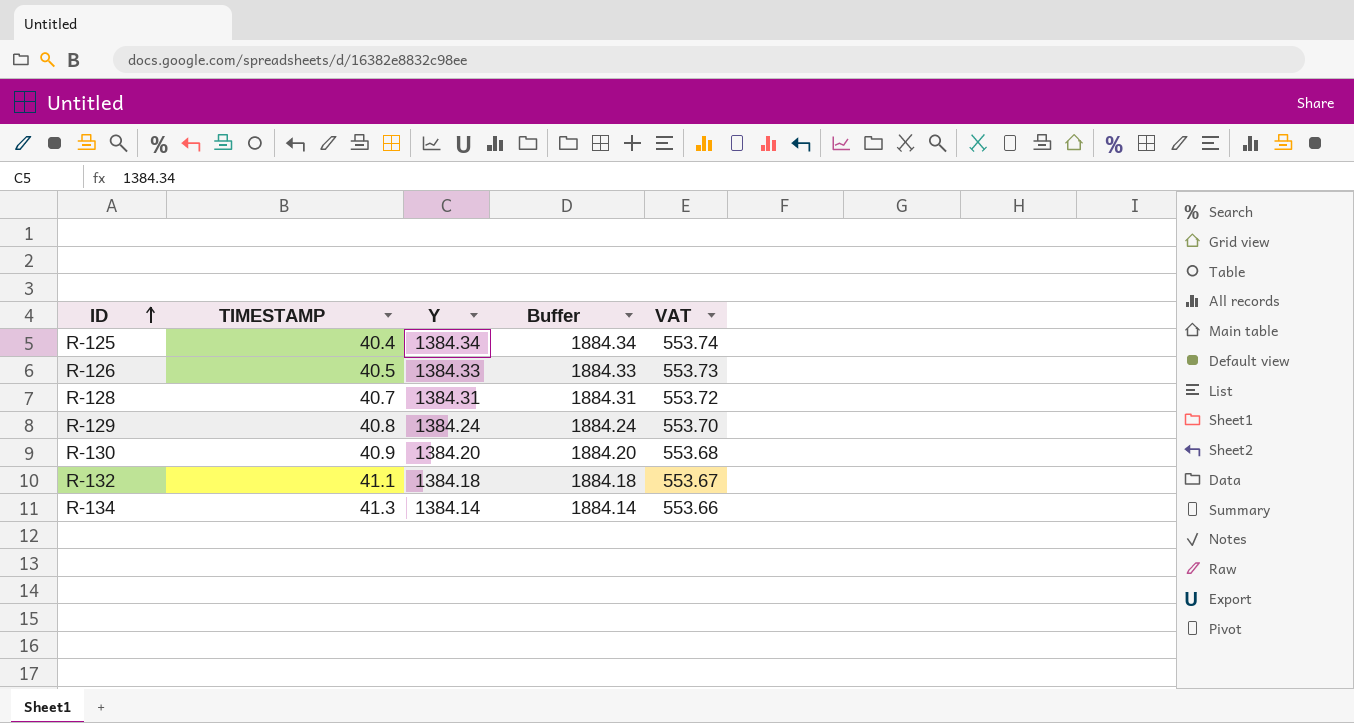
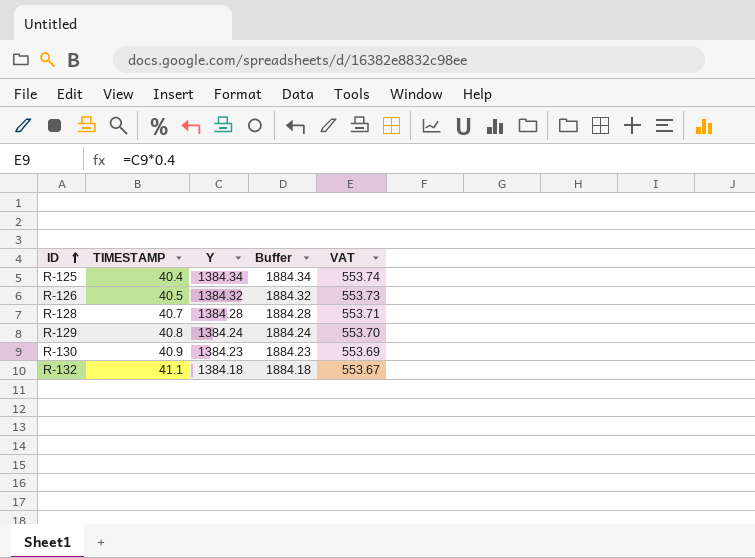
row R-134: 41.3 | 1384.14 | 1884.14 | 553.66 -> none
R-126 | Y: 1384.33 -> 1384.32
R-126 | Buffer: 1884.33 -> 1884.32
R-128 | Y: 1384.31 -> 1384.28
R-128 | Buffer: 1884.31 -> 1884.28
R-128 | VAT: 553.72 -> 553.71
R-130 | Y: 1384.20 -> 1384.23
R-130 | Buffer: 1884.20 -> 1884.23
R-130 | VAT: 553.68 -> 553.69

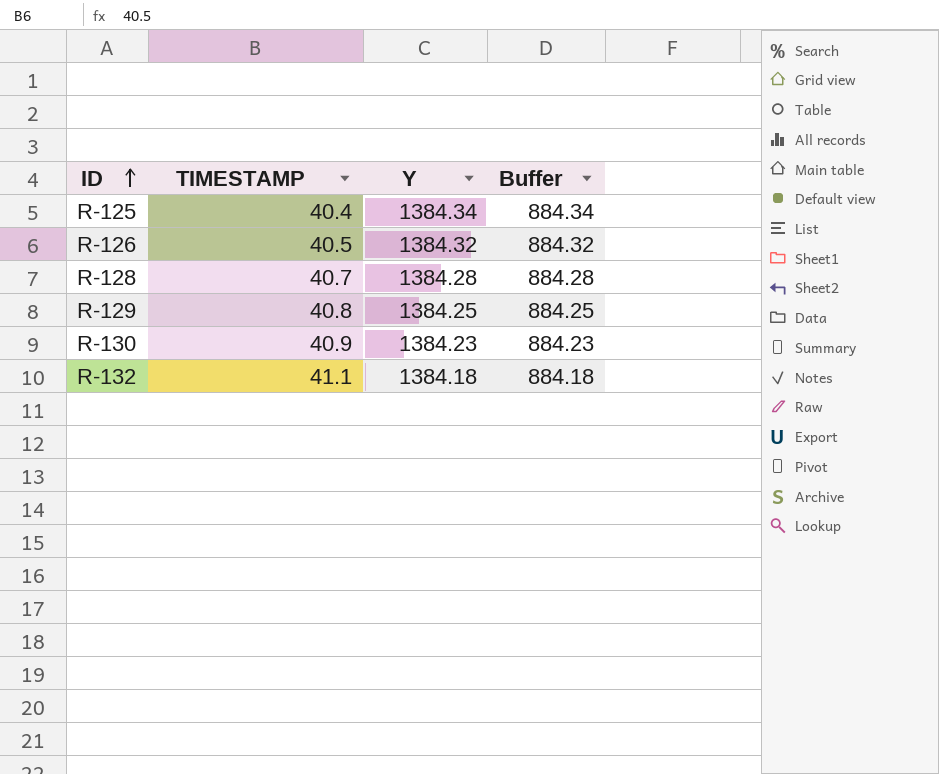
column VAT | formula: [Y] * 0.4 -> none
column Buffer | formula: [Y] + 500 -> [Y] - 500
R-129 | Y: 1384.24 -> 1384.25

